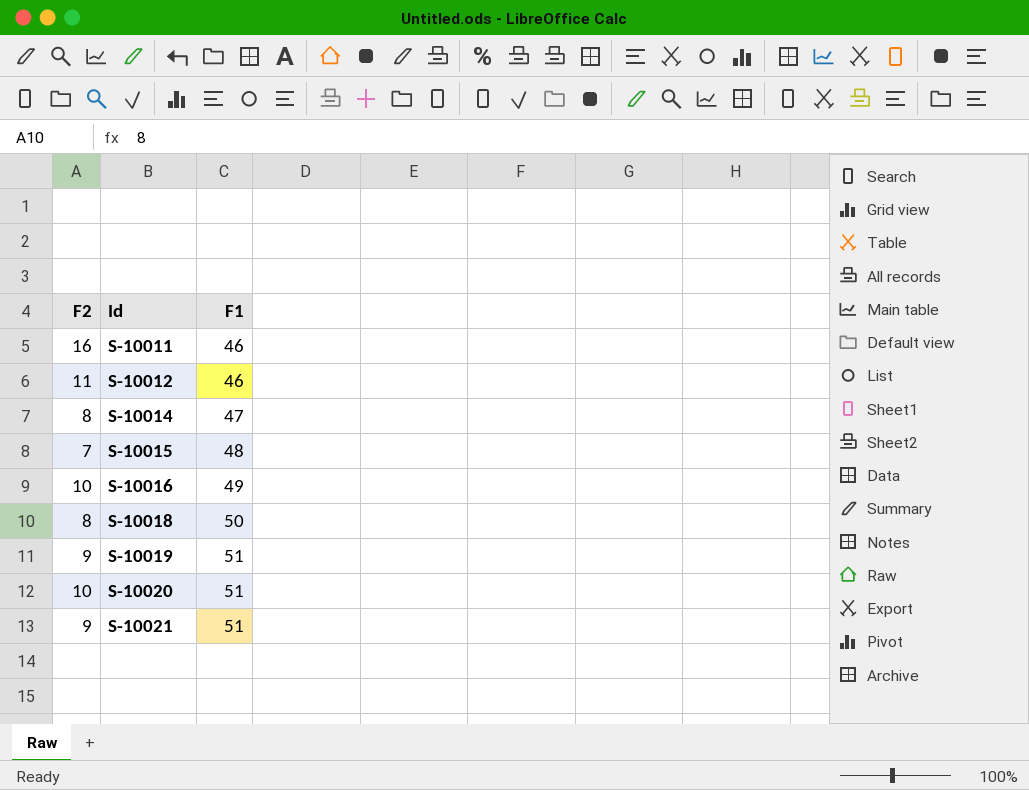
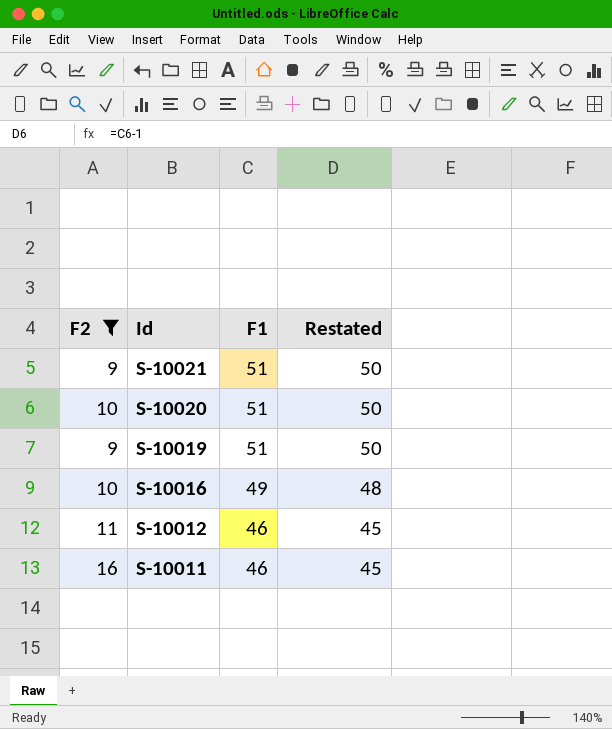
filter: none -> F2 >= 9
row order: Id ascending -> Id descending
column Restated | formula: none -> [F1] - 1

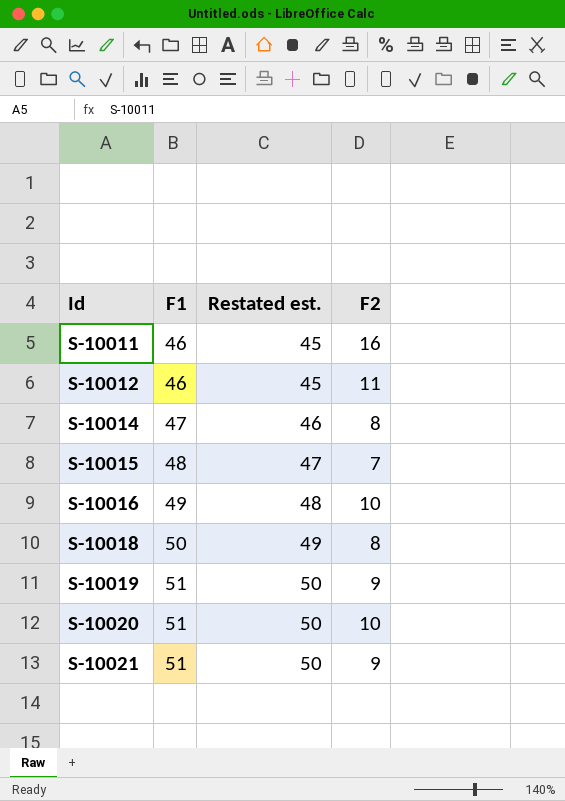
filter: F2 >= 9 -> none
row order: Id descending -> Id ascending
column name: Restated -> Restated est.
column F2 | position: 1 -> 4

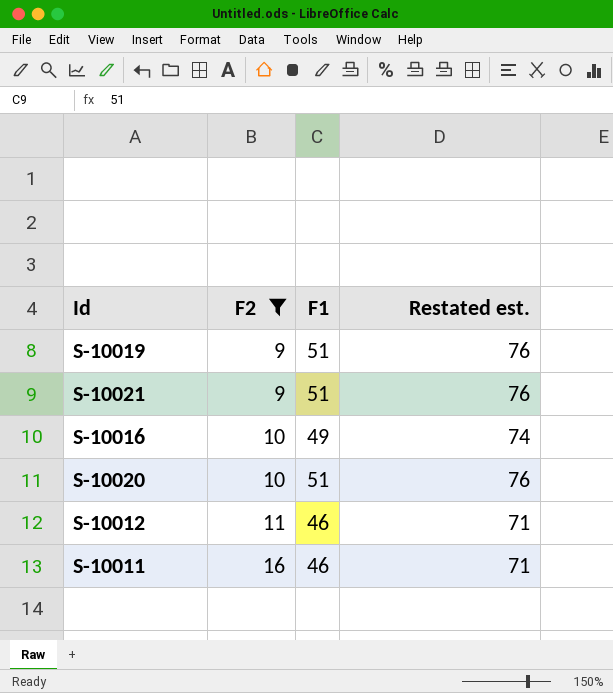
filter: none -> F2 >= 9
row order: Id ascending -> F2 ascending
column F2 | position: 4 -> 2
column Restated est. | formula: [F1] - 1 -> [F1] + 25

